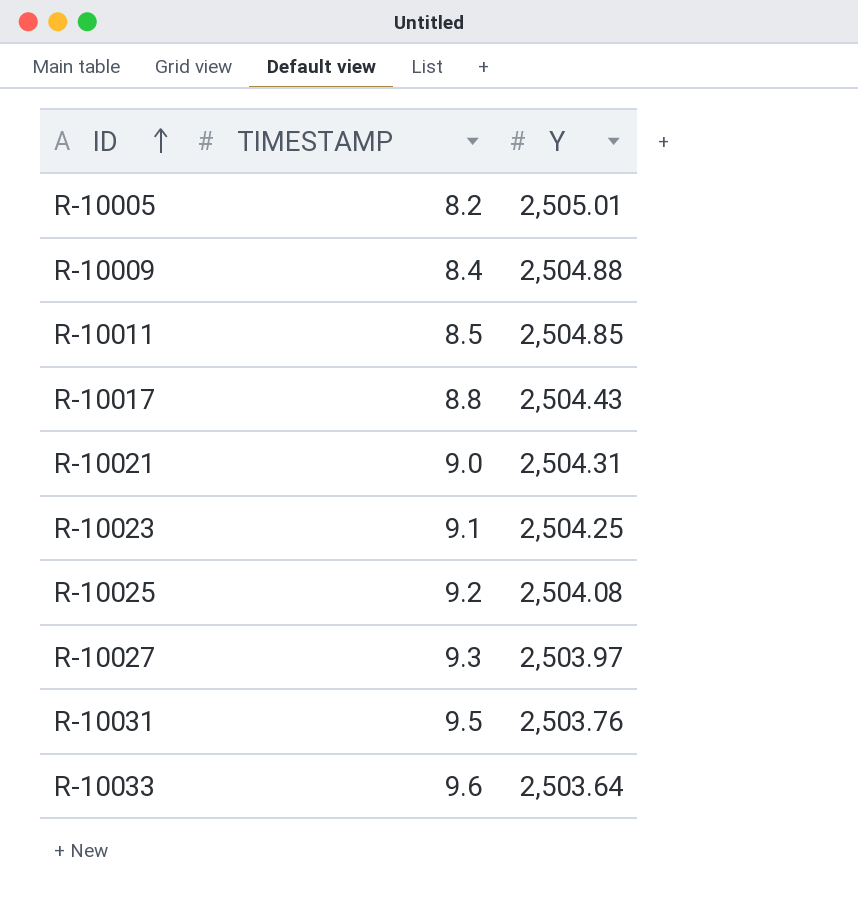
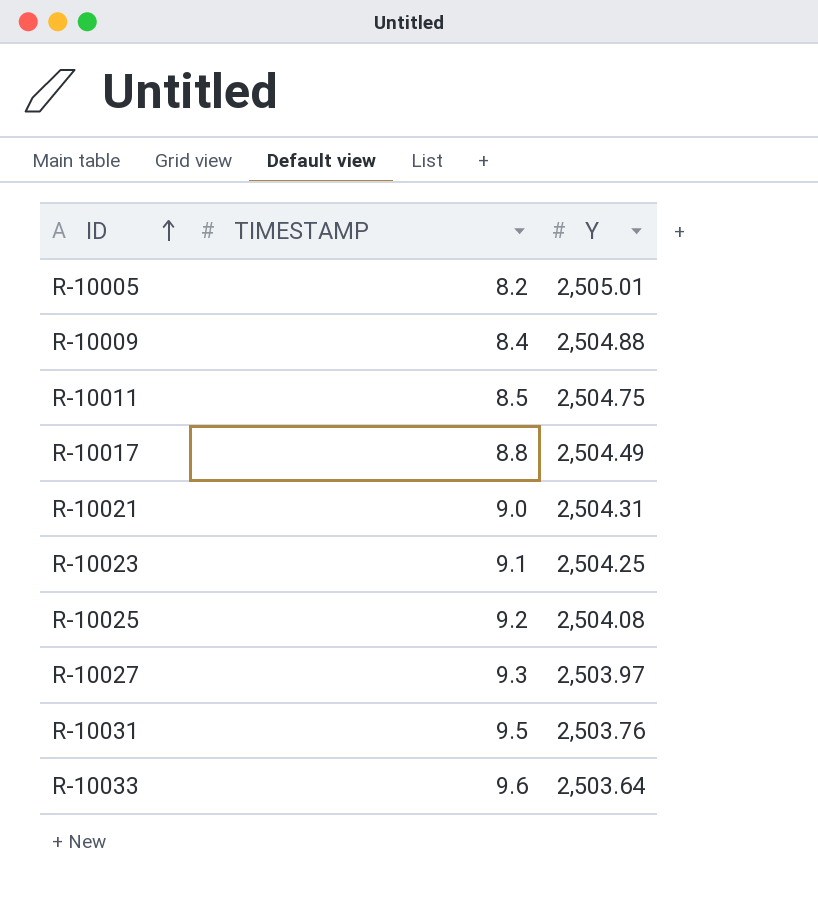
R-10011 | Y: 2,504.85 -> 2,504.75
R-10017 | Y: 2,504.43 -> 2,504.49

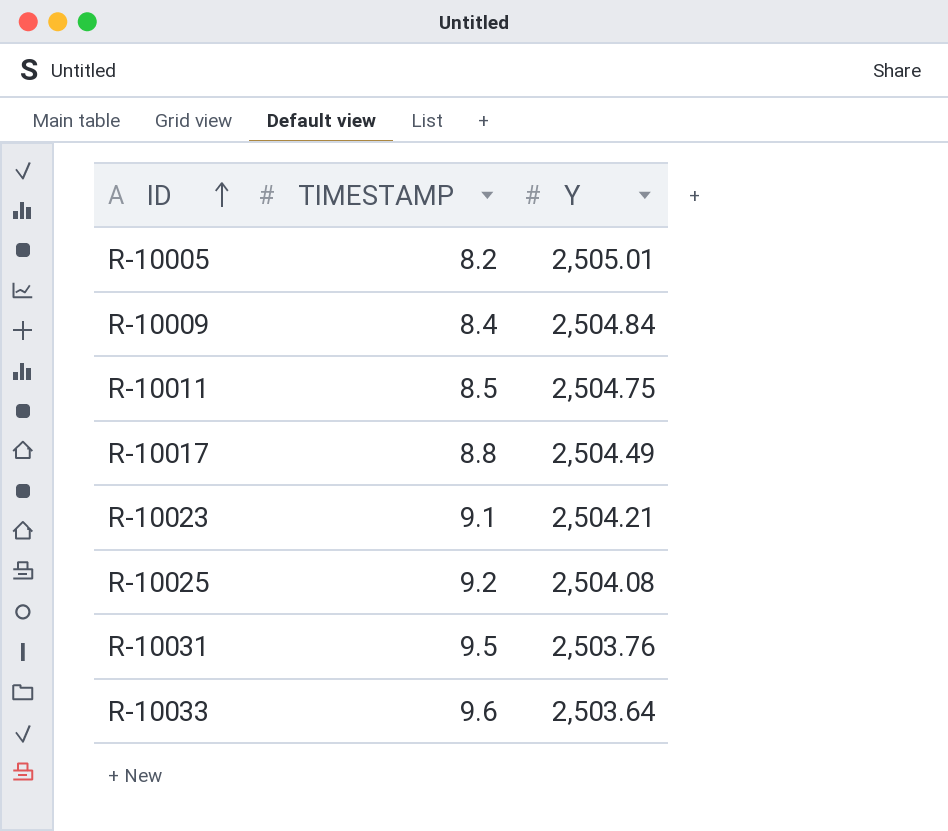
row R-10021: 9.0 | 2,504.31 -> none
row R-10027: 9.3 | 2,503.97 -> none
R-10009 | Y: 2,504.88 -> 2,504.84
R-10023 | Y: 2,504.25 -> 2,504.21

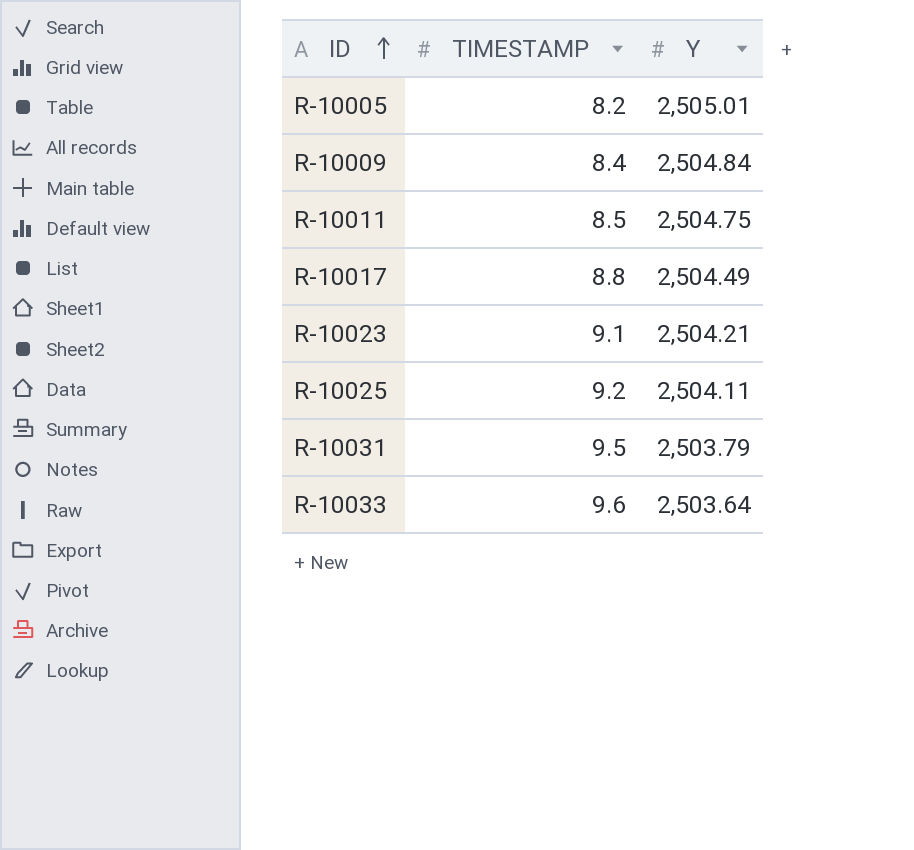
R-10025 | Y: 2,504.08 -> 2,504.11
R-10031 | Y: 2,503.76 -> 2,503.79

